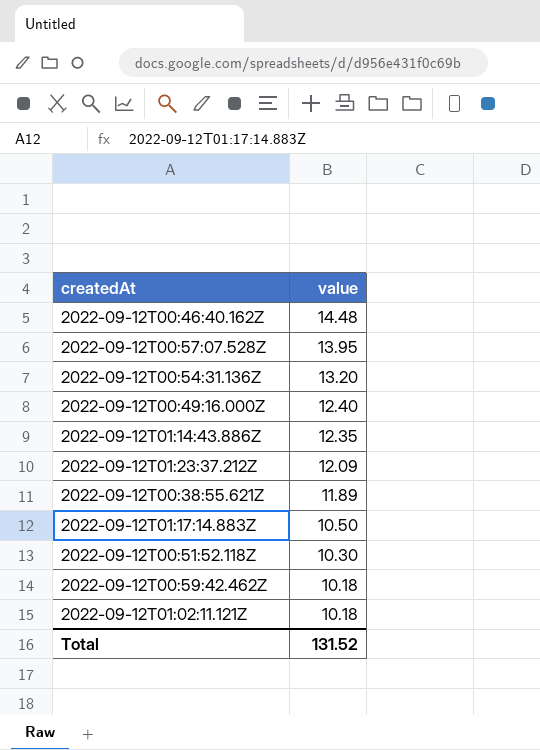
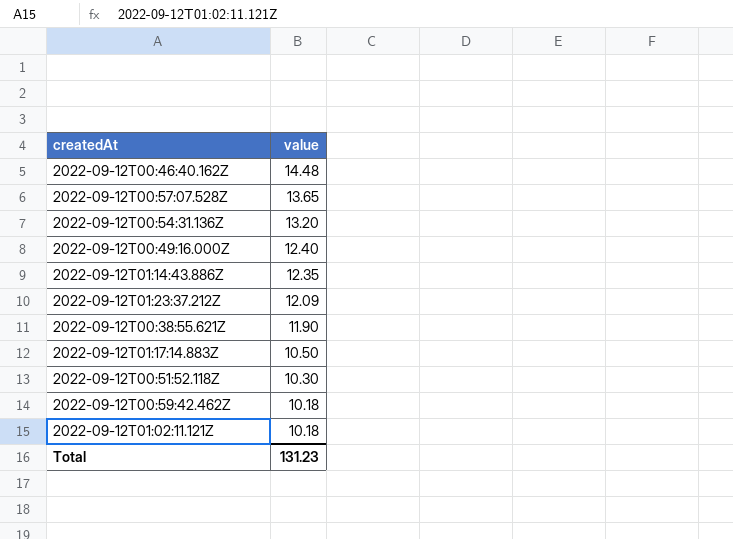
2022-09-12T00:57:07.528Z | value: 13.95 -> 13.65
2022-09-12T00:38:55.621Z | value: 11.89 -> 11.90
Total | value: 131.52 -> 131.23

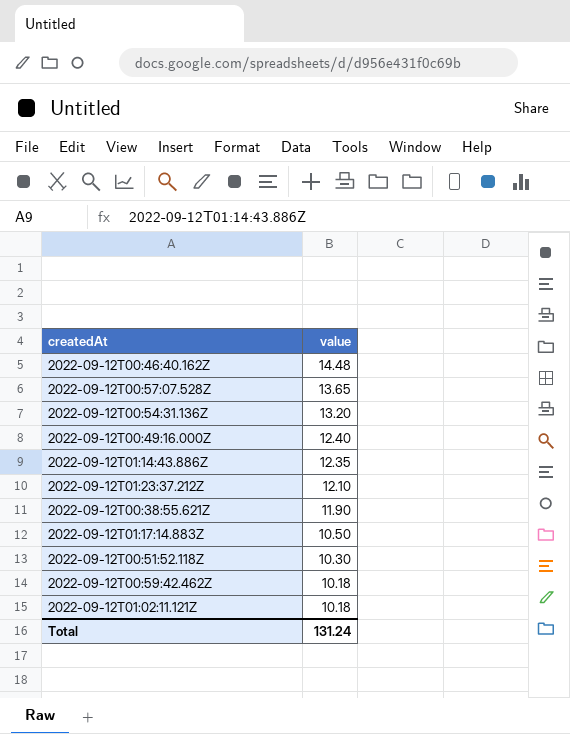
2022-09-12T01:23:37.212Z | value: 12.09 -> 12.10
Total | value: 131.23 -> 131.24

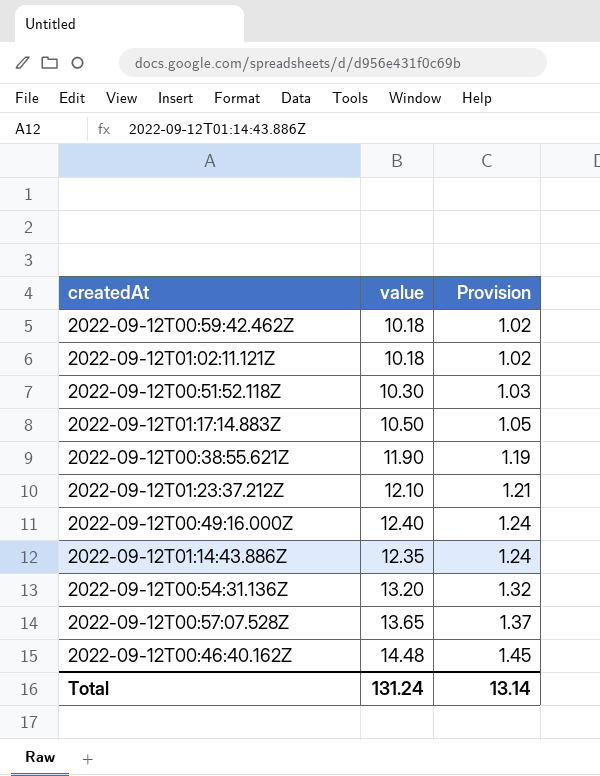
row order: value descending -> Provision ascending
column Provision | formula: none -> [value] * 0.1

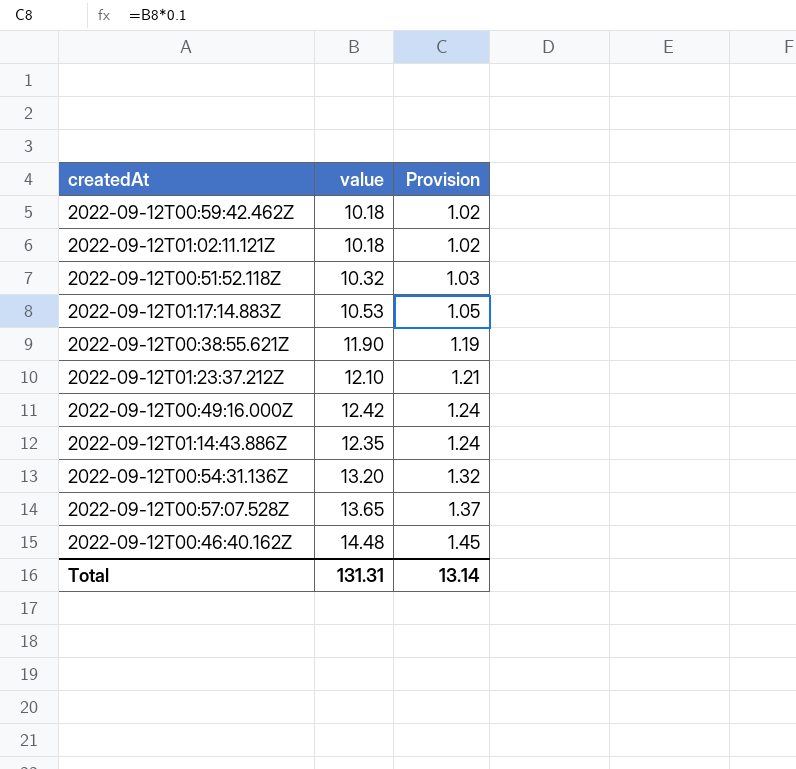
2022-09-12T00:51:52.118Z | value: 10.30 -> 10.32
2022-09-12T01:17:14.883Z | value: 10.50 -> 10.53
2022-09-12T00:49:16.000Z | value: 12.40 -> 12.42
Total | value: 131.24 -> 131.31

